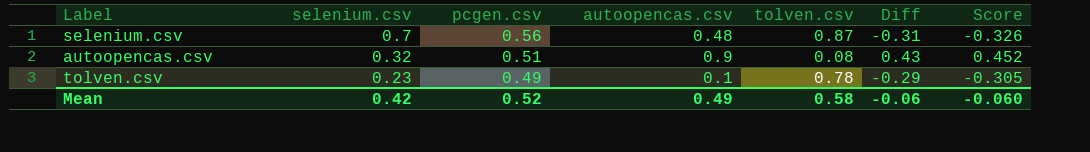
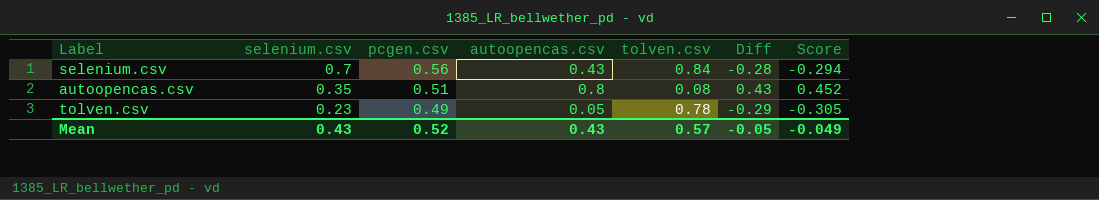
selenium.csv | autoopencas.csv: 0.48 -> 0.43
selenium.csv | tolven.csv: 0.87 -> 0.84
selenium.csv | Diff: -0.31 -> -0.28
selenium.csv | Score: -0.326 -> -0.294
autoopencas.csv | selenium.csv: 0.32 -> 0.35
autoopencas.csv | autoopencas.csv: 0.9 -> 0.8
tolven.csv | autoopencas.csv: 0.1 -> 0.05
Mean | selenium.csv: 0.42 -> 0.43
Mean | autoopencas.csv: 0.49 -> 0.43
Mean | tolven.csv: 0.58 -> 0.57
Mean | Diff: -0.06 -> -0.05
Mean | Score: -0.060 -> -0.049

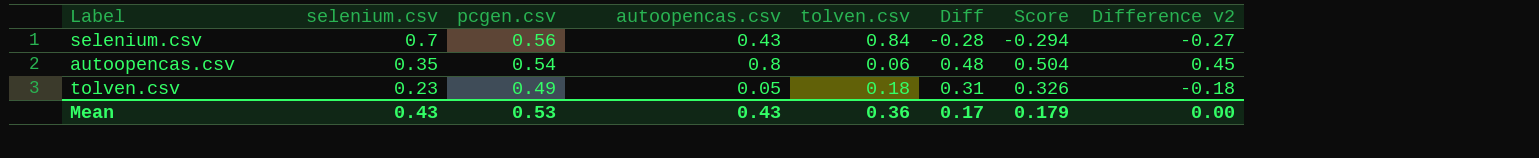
column Difference v2 | formula: none -> [autoopencas.csv] - [selenium.csv]
autoopencas.csv | pcgen.csv: 0.51 -> 0.54
autoopencas.csv | tolven.csv: 0.08 -> 0.06
autoopencas.csv | Diff: 0.43 -> 0.48
autoopencas.csv | Score: 0.452 -> 0.504
tolven.csv | tolven.csv: 0.78 -> 0.18
tolven.csv | Diff: -0.29 -> 0.31
tolven.csv | Score: -0.305 -> 0.326
Mean | pcgen.csv: 0.52 -> 0.53
Mean | tolven.csv: 0.57 -> 0.36
Mean | Diff: -0.05 -> 0.17
Mean | Score: -0.049 -> 0.179

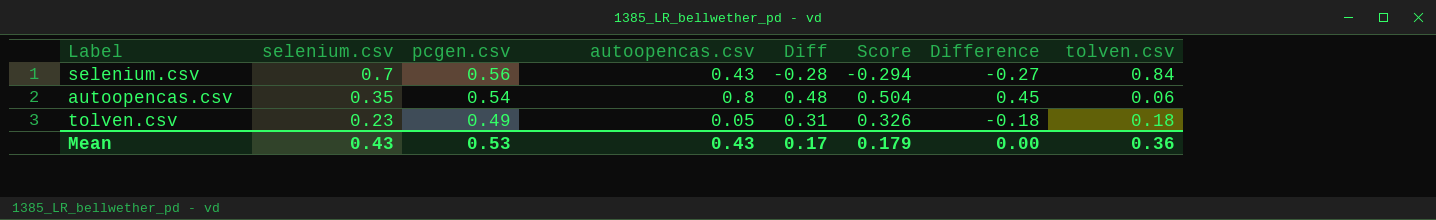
column name: Difference v2 -> Difference
column tolven.csv | position: 5 -> 8

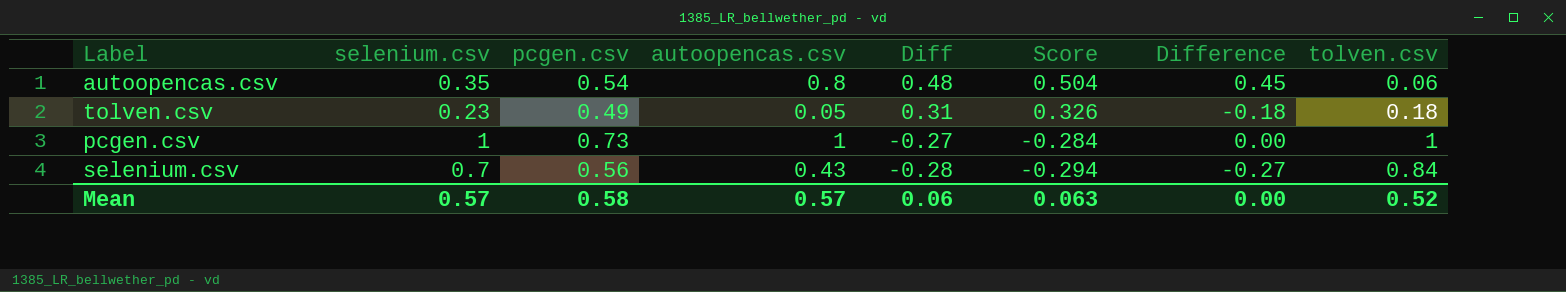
row order: selenium.csv descending -> Diff descending
row pcgen.csv: none -> 1 | 0.73 | 1 | -0.27 | -0.284 | 0.00 | 1
Mean | selenium.csv: 0.43 -> 0.57
Mean | pcgen.csv: 0.53 -> 0.58
Mean | autoopencas.csv: 0.43 -> 0.57
Mean | Diff: 0.17 -> 0.06
Mean | Score: 0.179 -> 0.063
Mean | tolven.csv: 0.36 -> 0.52

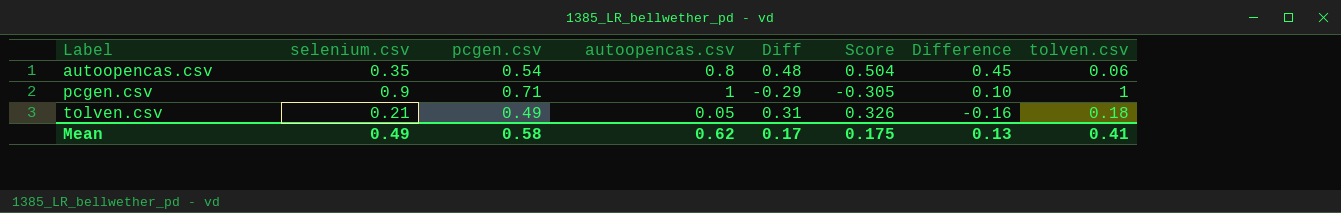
row order: Diff descending -> Label ascending
row selenium.csv: 0.7 | 0.56 | 0.43 | -0.28 | -0.294 | -0.27 | 0.84 -> none
pcgen.csv | selenium.csv: 1 -> 0.9
pcgen.csv | pcgen.csv: 0.73 -> 0.71
pcgen.csv | Diff: -0.27 -> -0.29
pcgen.csv | Score: -0.284 -> -0.305
pcgen.csv | Difference: 0.00 -> 0.10
tolven.csv | selenium.csv: 0.23 -> 0.21
tolven.csv | Difference: -0.18 -> -0.16
Mean | selenium.csv: 0.57 -> 0.49
Mean | autoopencas.csv: 0.57 -> 0.62
Mean | Diff: 0.06 -> 0.17
Mean | Score: 0.063 -> 0.175
Mean | Difference: 0.00 -> 0.13
Mean | tolven.csv: 0.52 -> 0.41

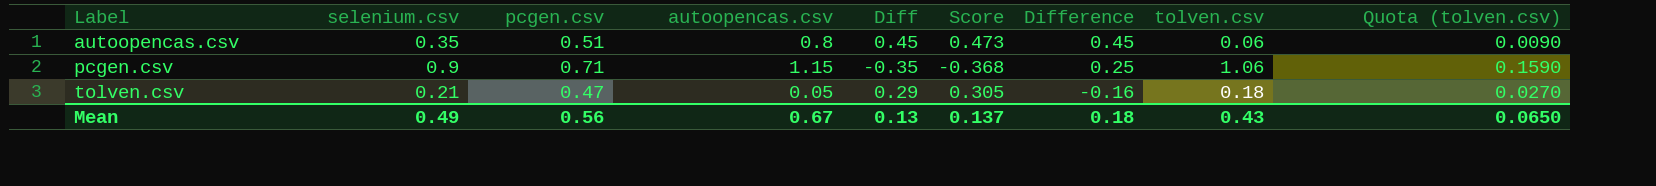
column Quota (tolven.csv) | formula: none -> [tolven.csv] * 0.15
autoopencas.csv | pcgen.csv: 0.54 -> 0.51
autoopencas.csv | Diff: 0.48 -> 0.45
autoopencas.csv | Score: 0.504 -> 0.473
pcgen.csv | autoopencas.csv: 1 -> 1.15
pcgen.csv | Diff: -0.29 -> -0.35
pcgen.csv | Score: -0.305 -> -0.368
pcgen.csv | Difference: 0.10 -> 0.25
pcgen.csv | tolven.csv: 1 -> 1.06
tolven.csv | pcgen.csv: 0.49 -> 0.47
tolven.csv | Diff: 0.31 -> 0.29
tolven.csv | Score: 0.326 -> 0.305
Mean | pcgen.csv: 0.58 -> 0.56
Mean | autoopencas.csv: 0.62 -> 0.67
Mean | Diff: 0.17 -> 0.13
Mean | Score: 0.175 -> 0.137
Mean | Difference: 0.13 -> 0.18
Mean | tolven.csv: 0.41 -> 0.43

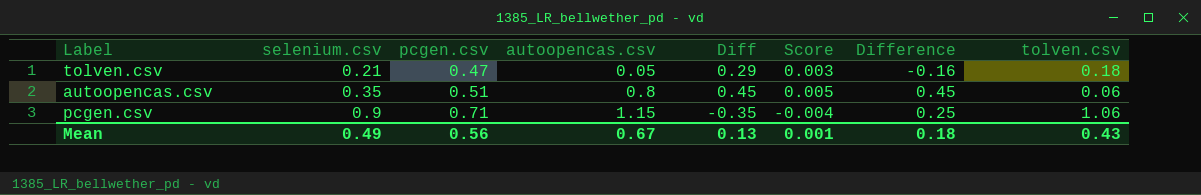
row order: Label ascending -> selenium.csv ascending
column Quota (tolven.csv) | formula: [tolven.csv] * 0.15 -> none
column Score | formula: [Diff] * 1.05 -> [Diff] * 0.01
Mean | Score: 0.137 -> 0.001

